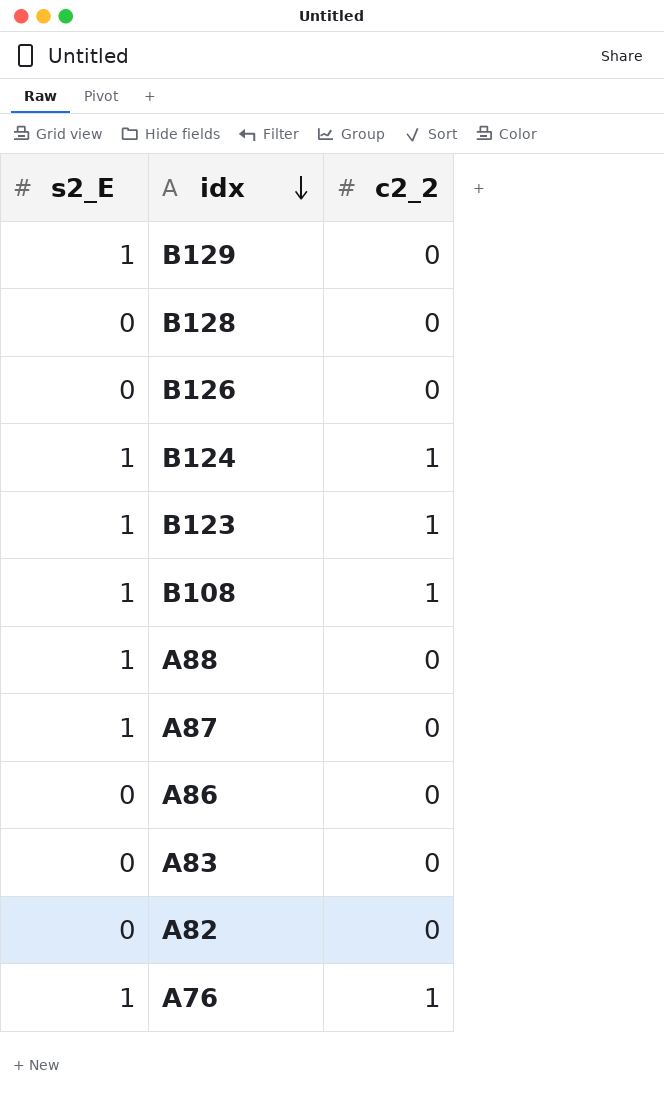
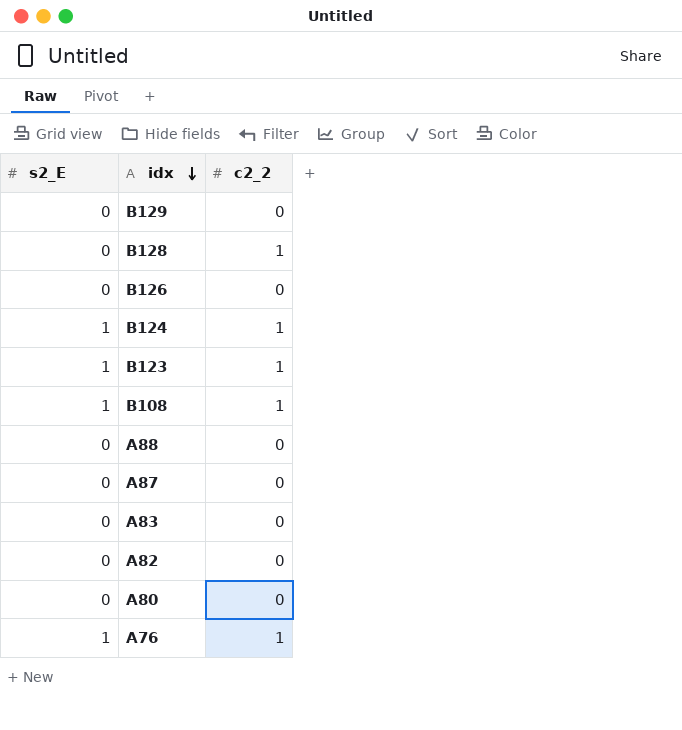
row A86: 0 | 0 -> none
B129 | s2_E: 1 -> 0
B128 | c2_2: 0 -> 1
A88 | s2_E: 1 -> 0
A87 | s2_E: 1 -> 0
row A80: none -> 0 | 0

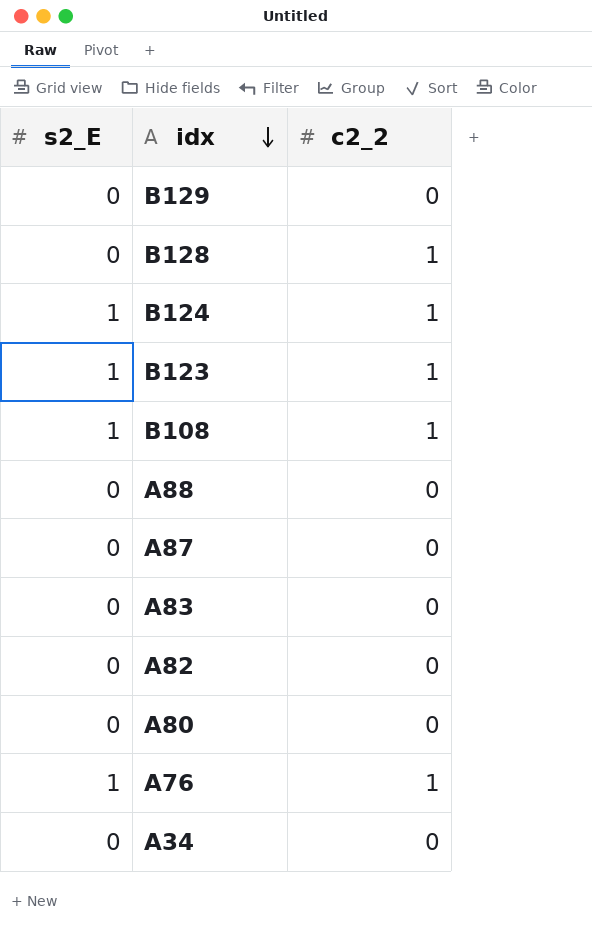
row B126: 0 | 0 -> none
row A34: none -> 0 | 0

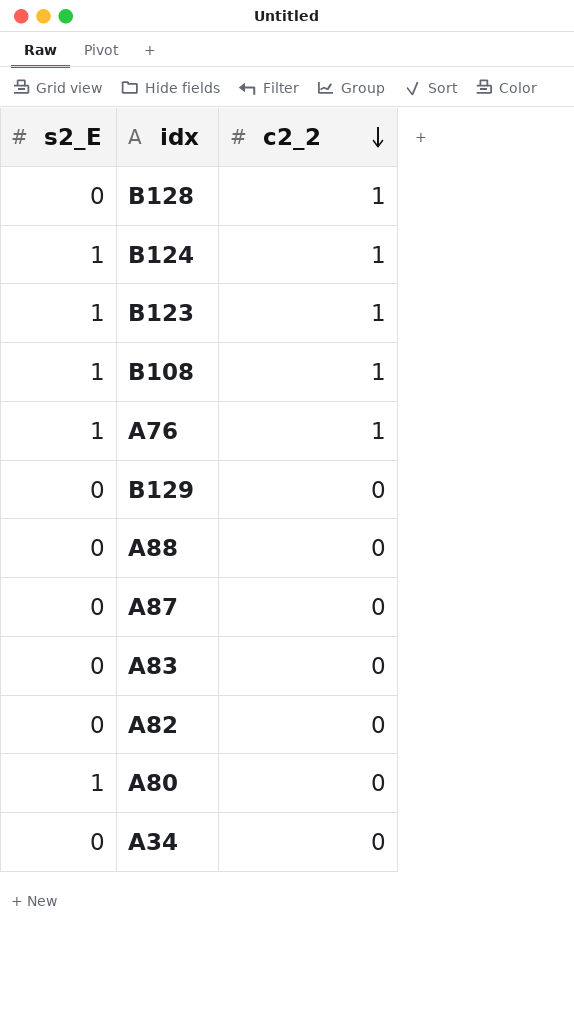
row order: idx descending -> c2_2 descending
A80 | s2_E: 0 -> 1

